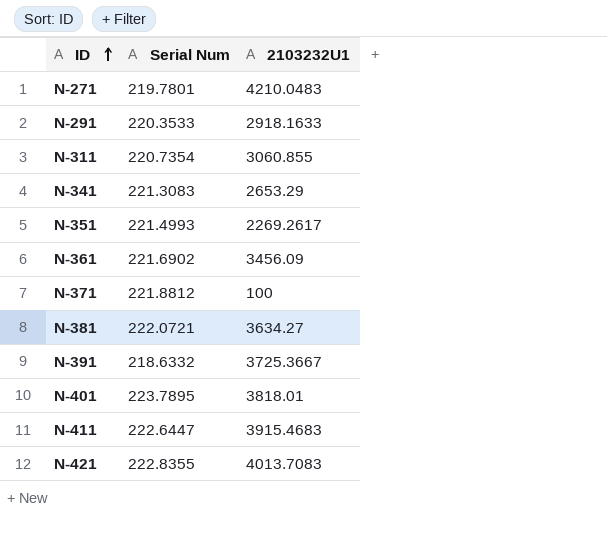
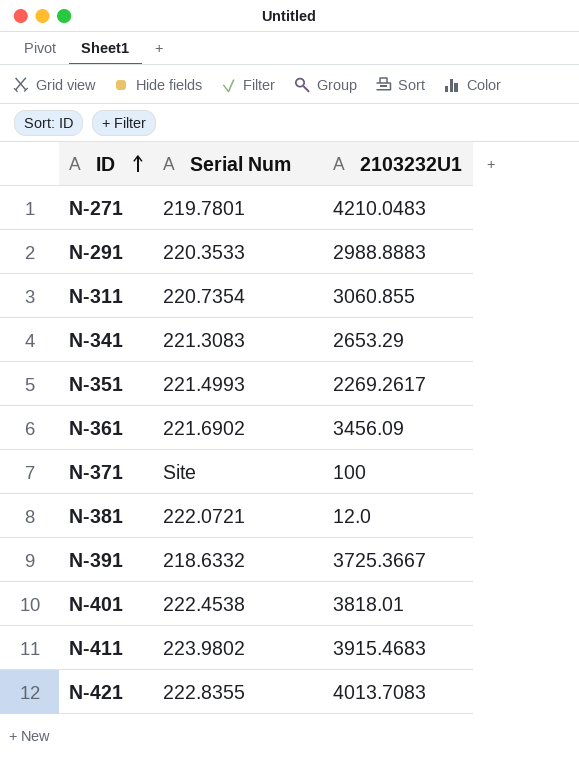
N-291 | 2103232U1: 2918.1633 -> 2988.8883
N-371 | Serial Num: 221.8812 -> Site
N-381 | 2103232U1: 3634.27 -> 12.0
N-401 | Serial Num: 223.7895 -> 222.4538
N-411 | Serial Num: 222.6447 -> 223.9802

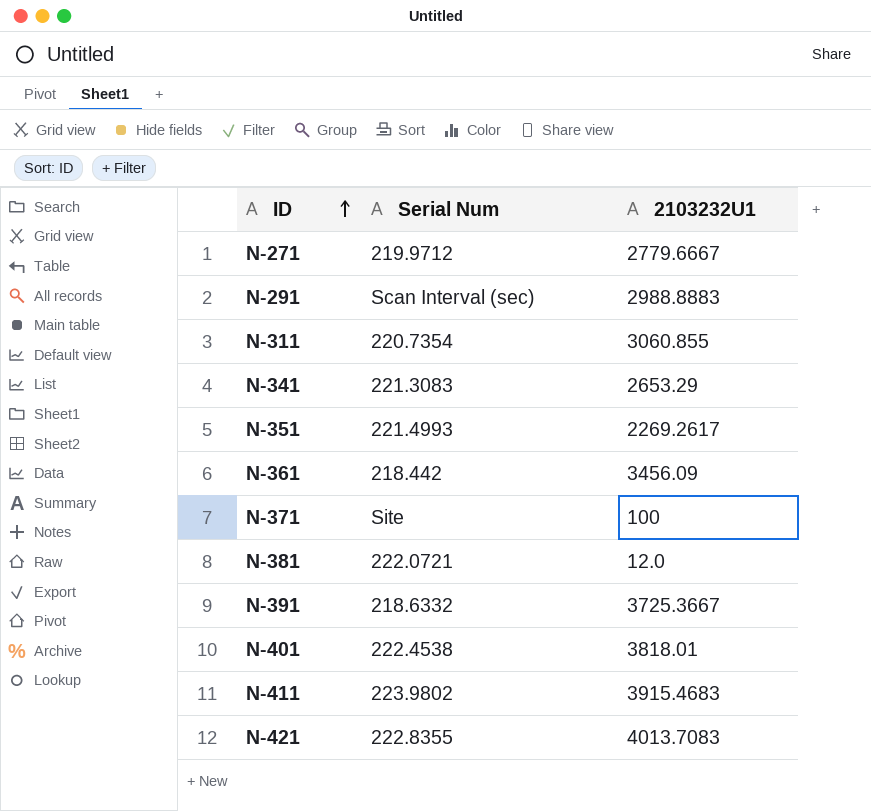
N-271 | Serial Num: 219.7801 -> 219.9712
N-271 | 2103232U1: 4210.0483 -> 2779.6667
N-291 | Serial Num: 220.3533 -> Scan Interval (sec)
N-361 | Serial Num: 221.6902 -> 218.442

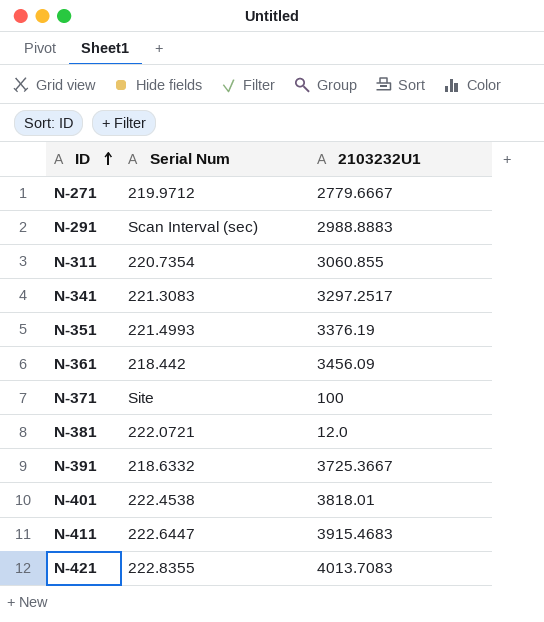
N-341 | 2103232U1: 2653.29 -> 3297.2517
N-351 | 2103232U1: 2269.2617 -> 3376.19
N-411 | Serial Num: 223.9802 -> 222.6447

